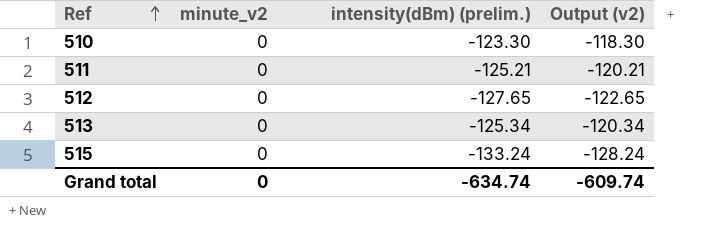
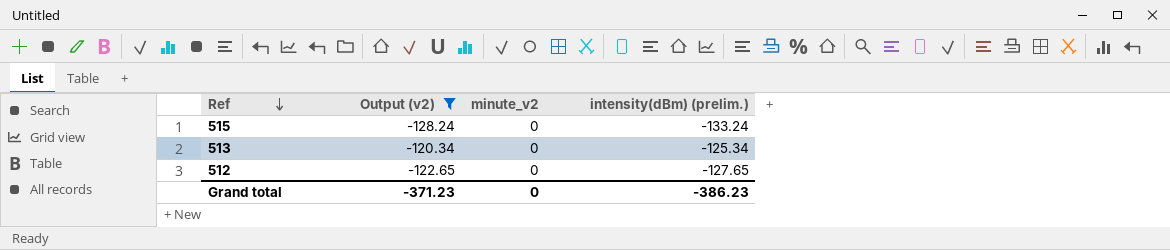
filter: none -> Output (v2) <= -120.34
row order: Ref ascending -> Ref descending
column Output (v2) | position: 4 -> 2
Grand total | Output (v2): -609.74 -> -371.23
Grand total | intensity(dBm) (prelim.): -634.74 -> -386.23

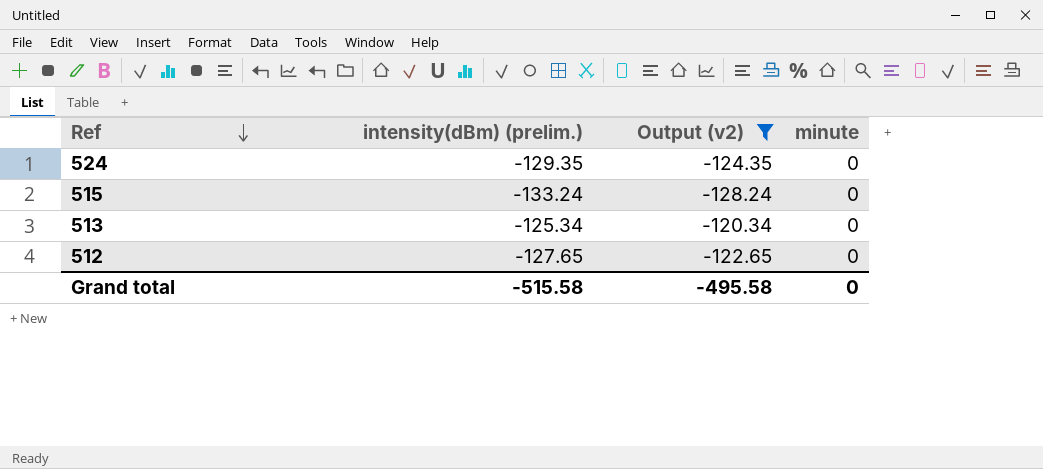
column intensity(dBm) (prelim.) | position: 4 -> 2
column name: minute_v2 -> minute
row 524: none -> -129.35 | -124.35 | 0
Grand total | intensity(dBm) (prelim.): -386.23 -> -515.58
Grand total | Output (v2): -371.23 -> -495.58

